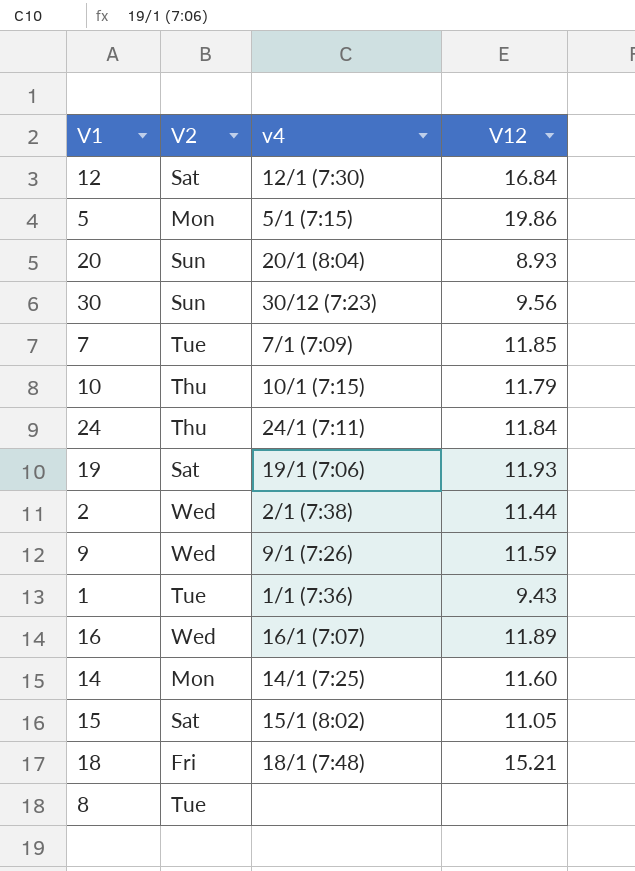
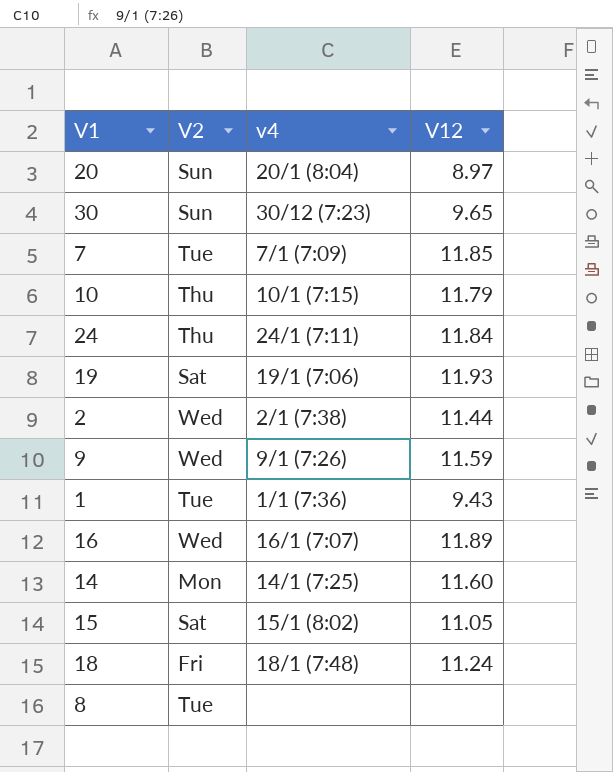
row 12: Sat | 12/1 (7:30) | 16.84 -> none
row 5: Mon | 5/1 (7:15) | 19.86 -> none
20 | V12: 8.93 -> 8.97
30 | V12: 9.56 -> 9.65
18 | V12: 15.21 -> 11.24

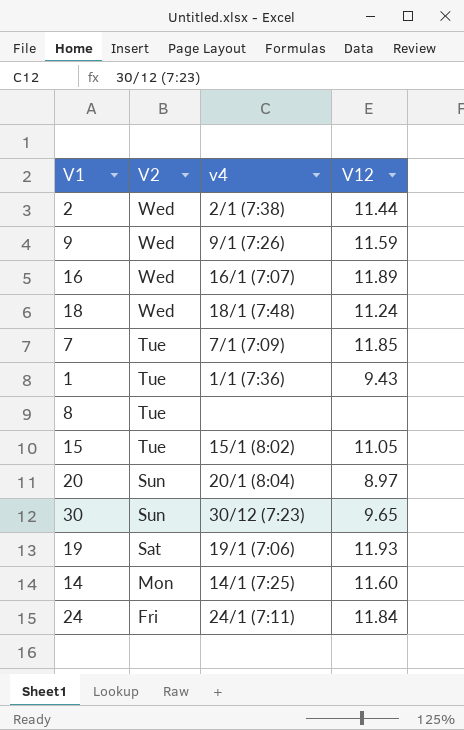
row order: none -> V2 descending
row 10: Thu | 10/1 (7:15) | 11.79 -> none
18 | V2: Fri -> Wed
15 | V2: Sat -> Tue
24 | V2: Thu -> Fri

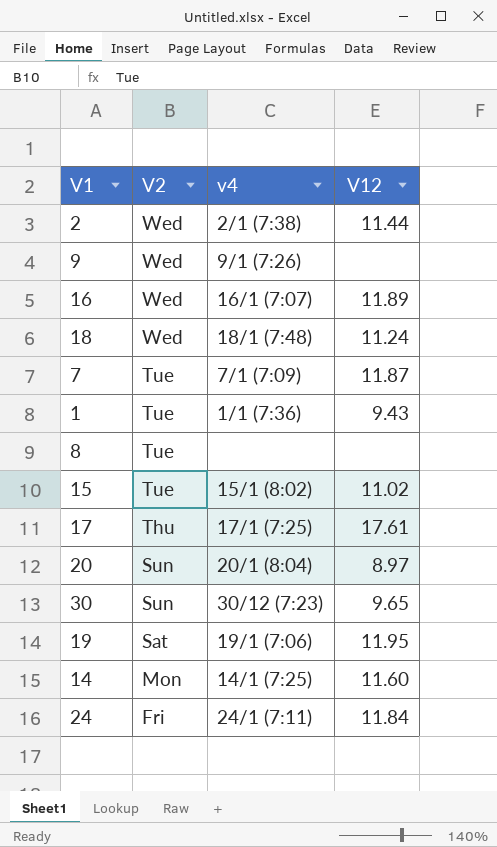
9 | V12: 11.59 -> none
7 | V12: 11.85 -> 11.87
15 | V12: 11.05 -> 11.02
row 17: none -> Thu | 17/1 (7:25) | 17.61
19 | V12: 11.93 -> 11.95

